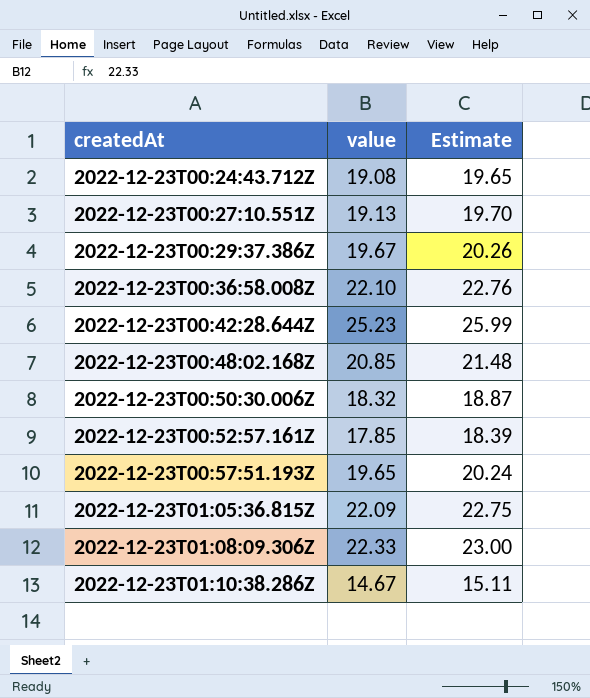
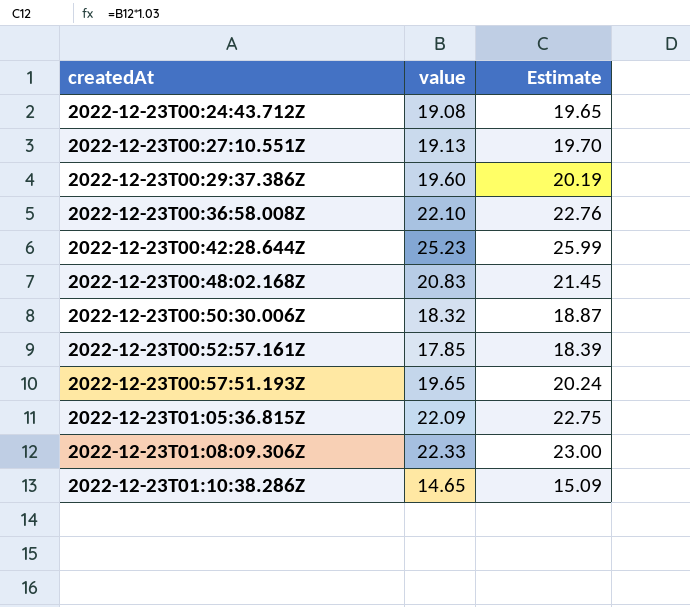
2022-12-23T00:29:37.386Z | value: 19.67 -> 19.60
2022-12-23T00:29:37.386Z | Estimate: 20.26 -> 20.19
2022-12-23T00:48:02.168Z | value: 20.85 -> 20.83
2022-12-23T00:48:02.168Z | Estimate: 21.48 -> 21.45
2022-12-23T01:10:38.286Z | value: 14.67 -> 14.65
2022-12-23T01:10:38.286Z | Estimate: 15.11 -> 15.09

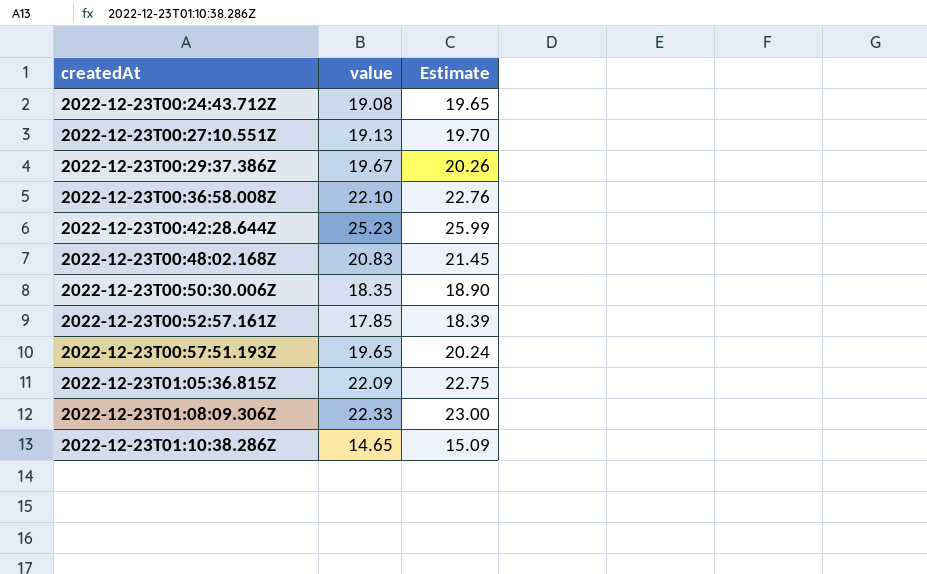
2022-12-23T00:29:37.386Z | value: 19.60 -> 19.67
2022-12-23T00:29:37.386Z | Estimate: 20.19 -> 20.26
2022-12-23T00:50:30.006Z | value: 18.32 -> 18.35
2022-12-23T00:50:30.006Z | Estimate: 18.87 -> 18.90

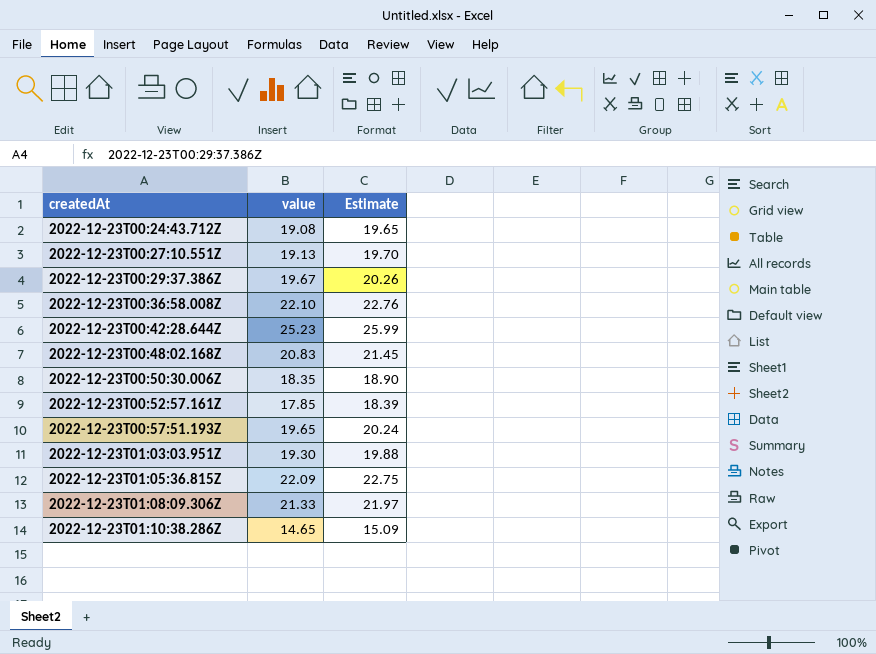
row 2022-12-23T01:03:03.951Z: none -> 19.30 | 19.88
2022-12-23T01:08:09.306Z | value: 22.33 -> 21.33
2022-12-23T01:08:09.306Z | Estimate: 23.00 -> 21.97

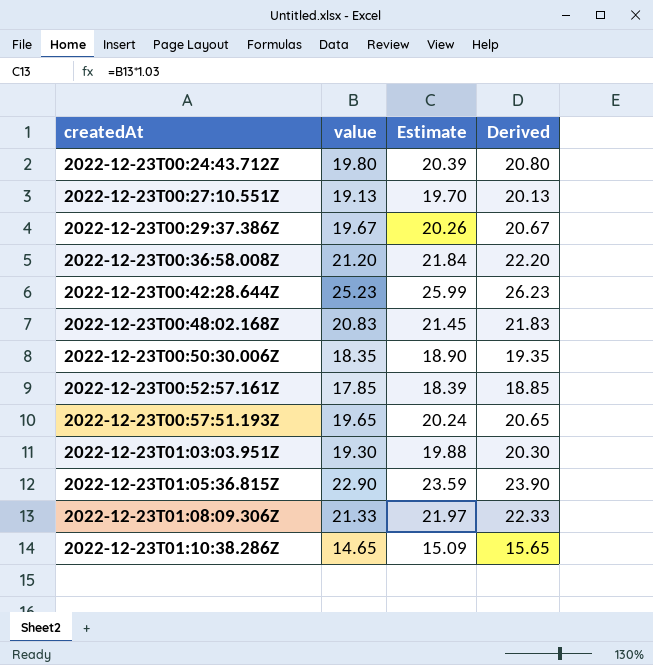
column Derived | formula: none -> [value] + 1
2022-12-23T00:24:43.712Z | value: 19.08 -> 19.80
2022-12-23T00:24:43.712Z | Estimate: 19.65 -> 20.39
2022-12-23T00:36:58.008Z | value: 22.10 -> 21.20
2022-12-23T00:36:58.008Z | Estimate: 22.76 -> 21.84
2022-12-23T01:05:36.815Z | value: 22.09 -> 22.90
2022-12-23T01:05:36.815Z | Estimate: 22.75 -> 23.59

